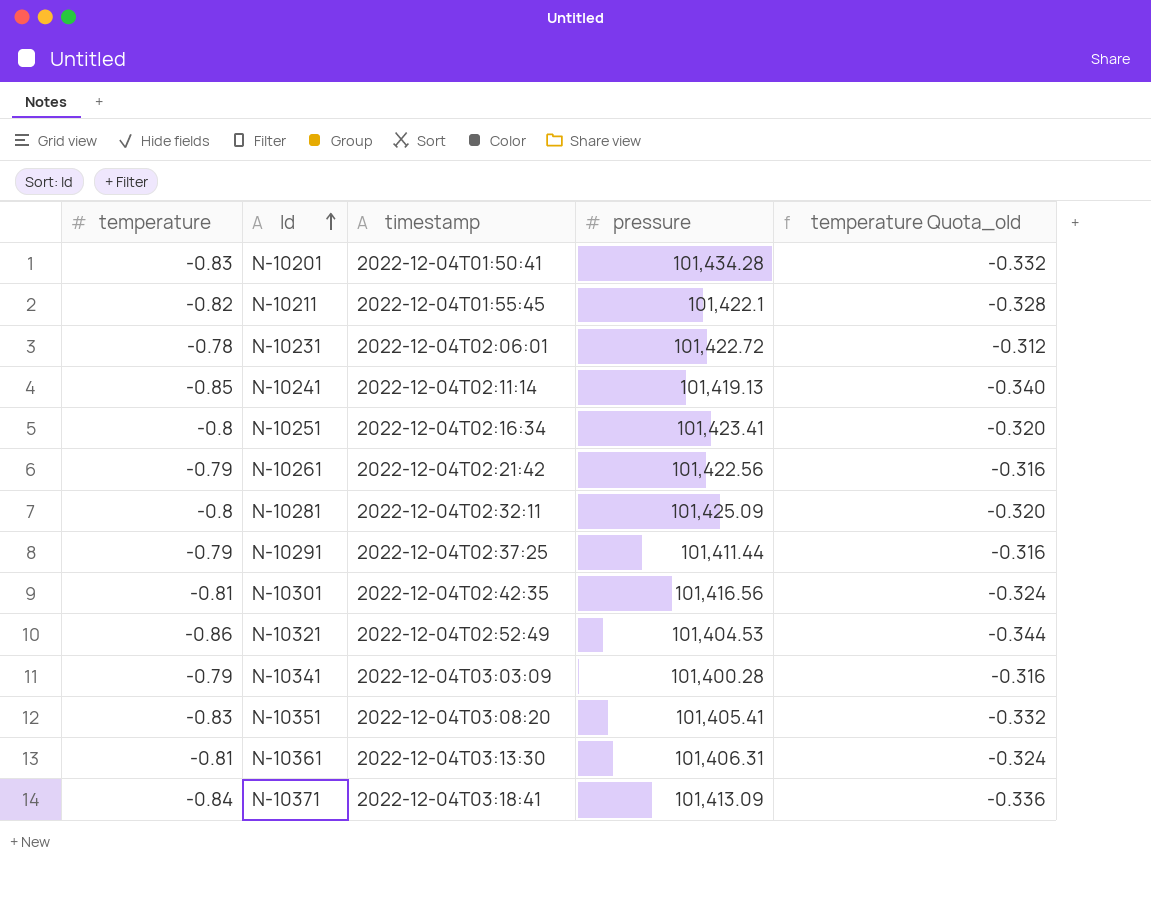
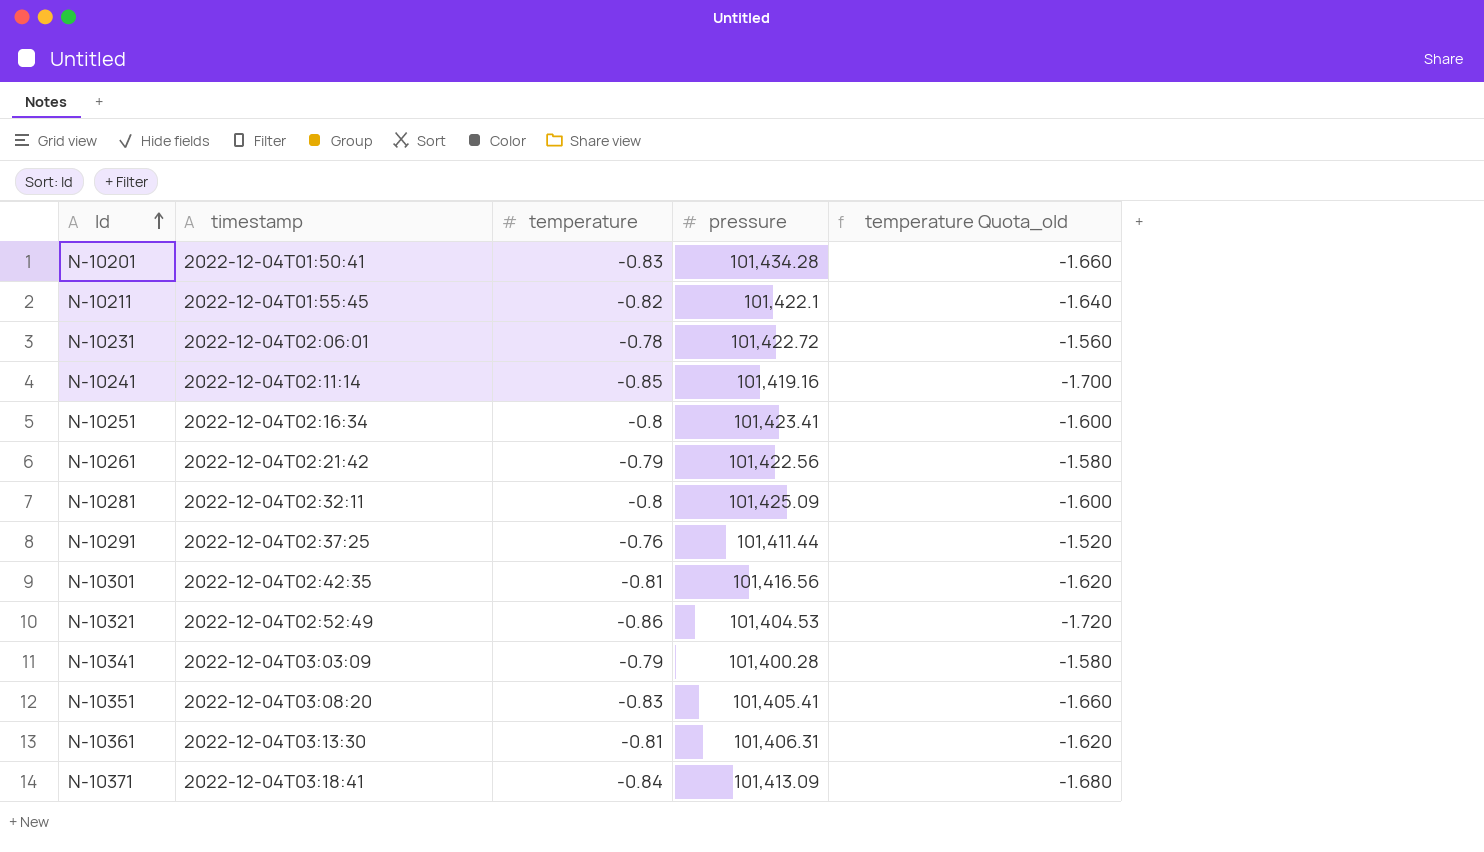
column temperature | position: 1 -> 3
column temperature Quota_old | formula: [temperature] * 0.4 -> [temperature] * 2
N-10241 | pressure: 101,419.13 -> 101,419.16
N-10291 | temperature: -0.79 -> -0.76

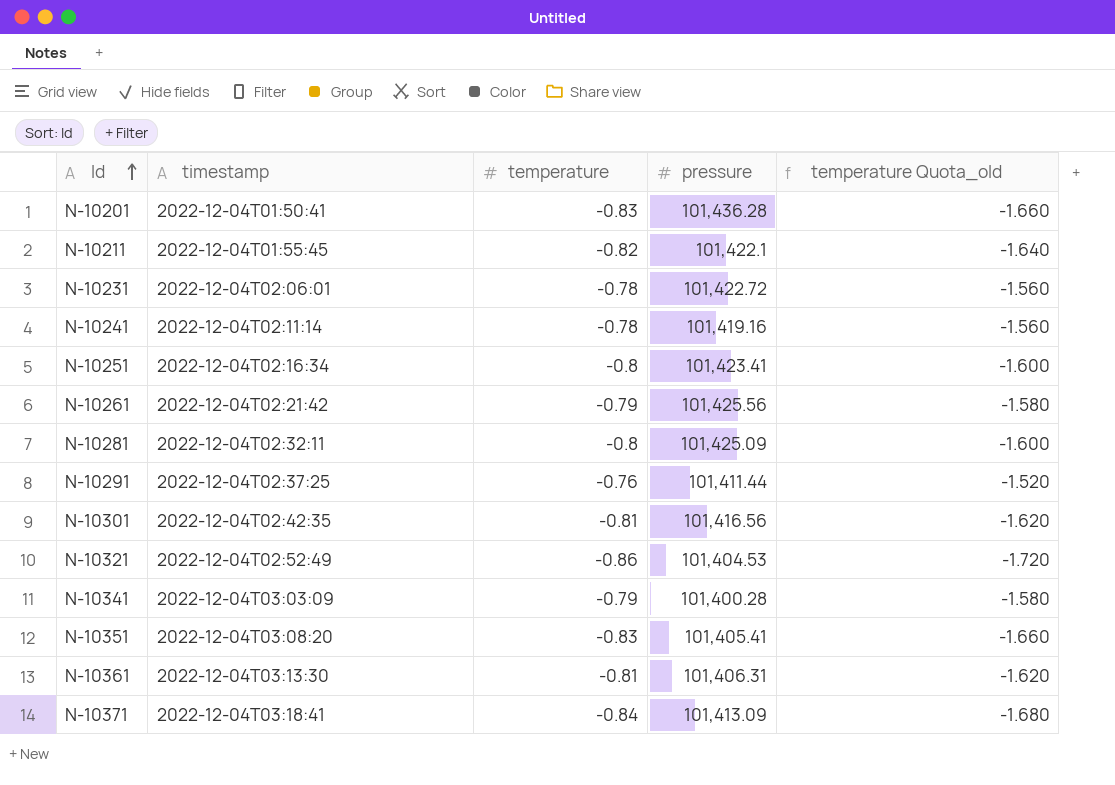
N-10201 | pressure: 101,434.28 -> 101,436.28
N-10241 | temperature: -0.85 -> -0.78
N-10241 | temperature Quota_old: -1.700 -> -1.560
N-10261 | pressure: 101,422.56 -> 101,425.56

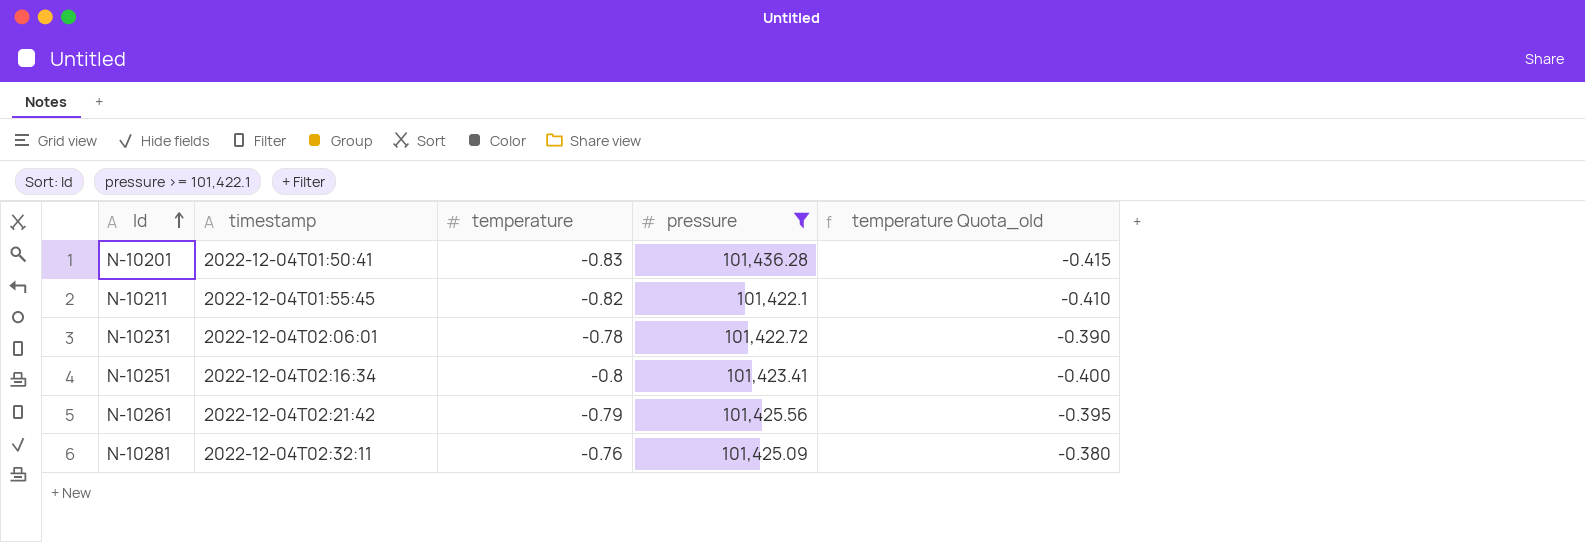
filter: none -> pressure >= 101,422.1
column temperature Quota_old | formula: [temperature] * 2 -> [temperature] * 0.5
N-10281 | temperature: -0.8 -> -0.76

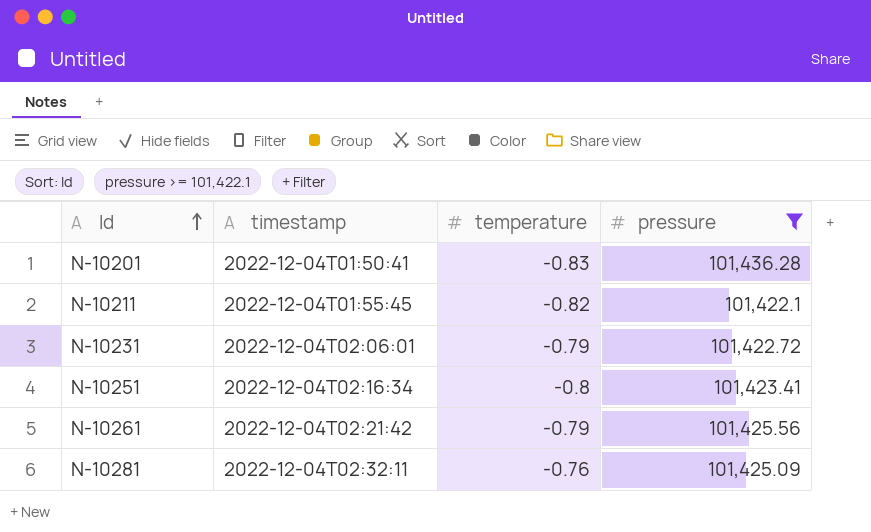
column temperature Quota_old | formula: [temperature] * 0.5 -> none
N-10231 | temperature: -0.78 -> -0.79

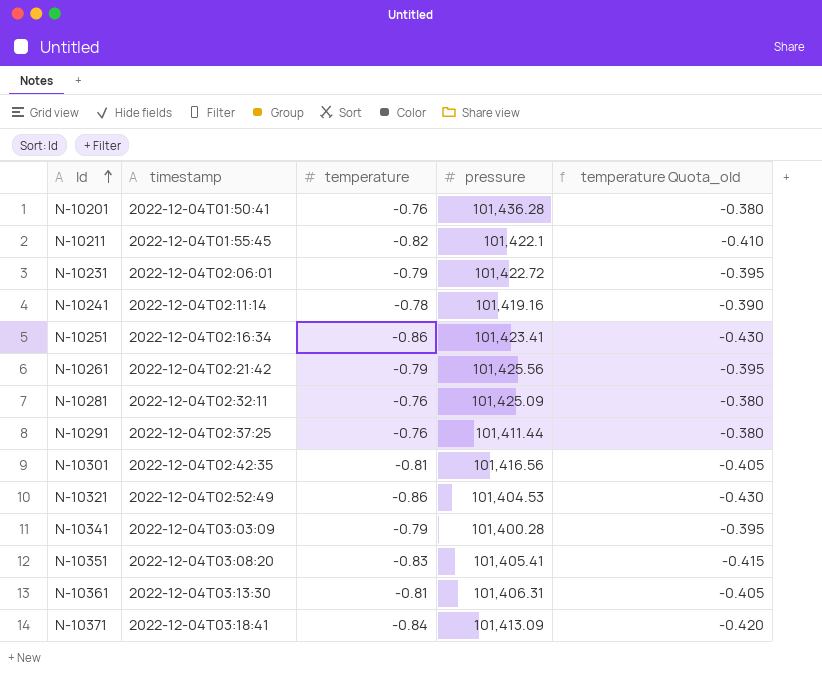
filter: pressure >= 101,422.1 -> none
column temperature Quota_old | formula: none -> [temperature] * 0.5
N-10201 | temperature: -0.83 -> -0.76
N-10251 | temperature: -0.8 -> -0.86

